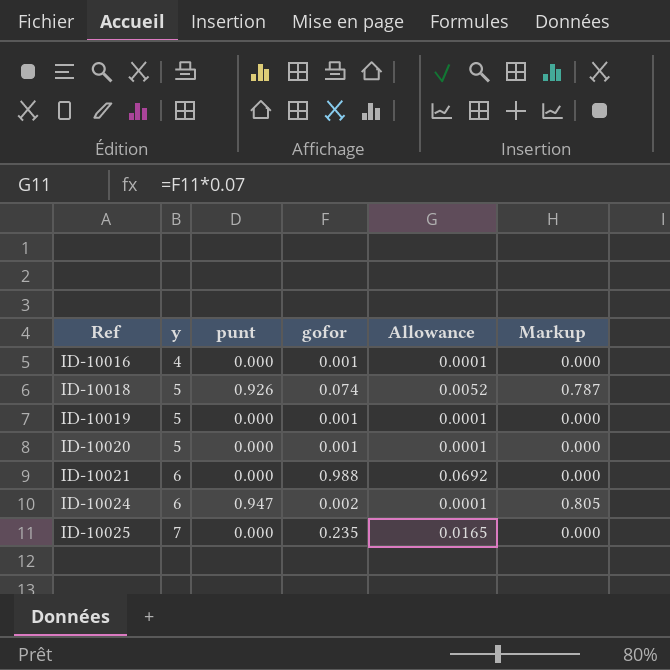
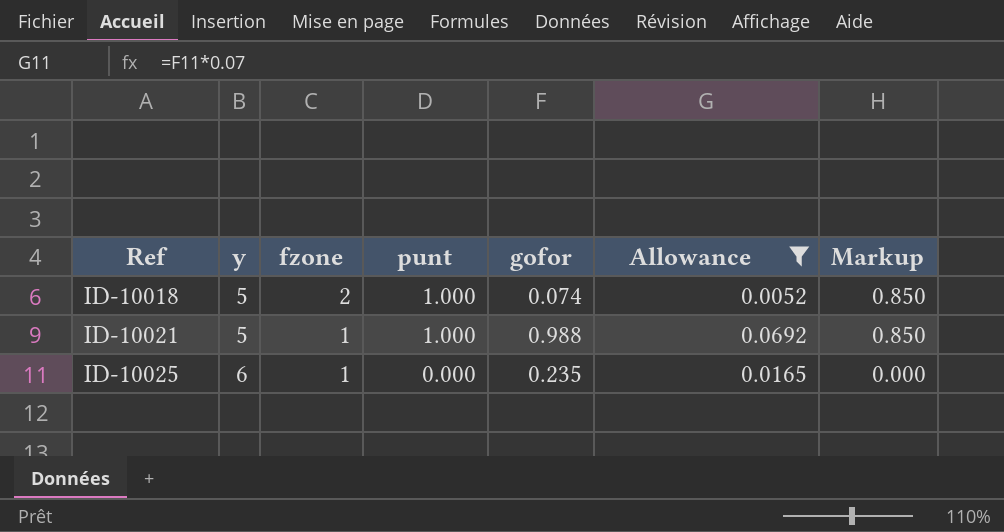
filter: none -> Allowance != 0.0001
column fzone | position: none -> 3
ID-10018 | punt: 0.926 -> 1.000
ID-10018 | Markup: 0.787 -> 0.850
ID-10021 | y: 6 -> 5
ID-10021 | punt: 0.000 -> 1.000
ID-10021 | Markup: 0.000 -> 0.850
ID-10025 | y: 7 -> 6

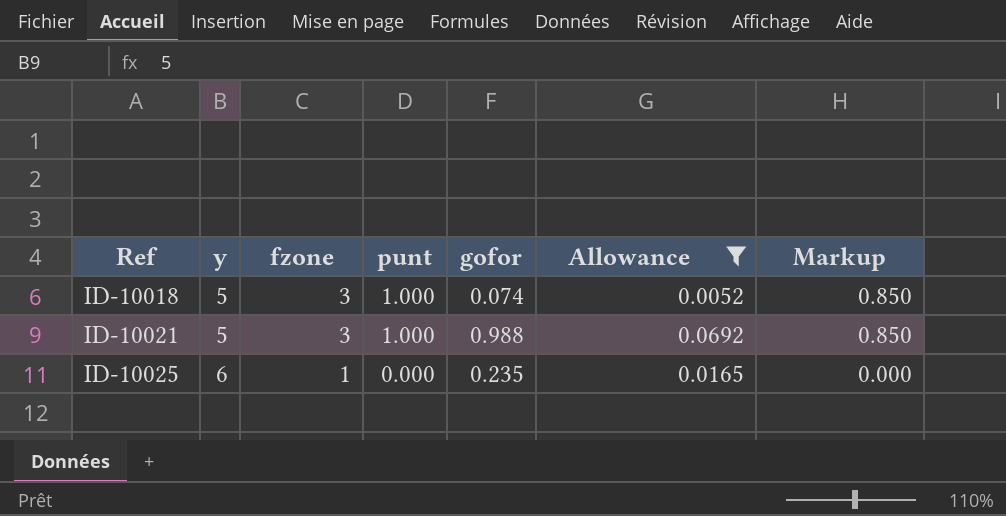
ID-10018 | fzone: 2 -> 3
ID-10021 | fzone: 1 -> 3

